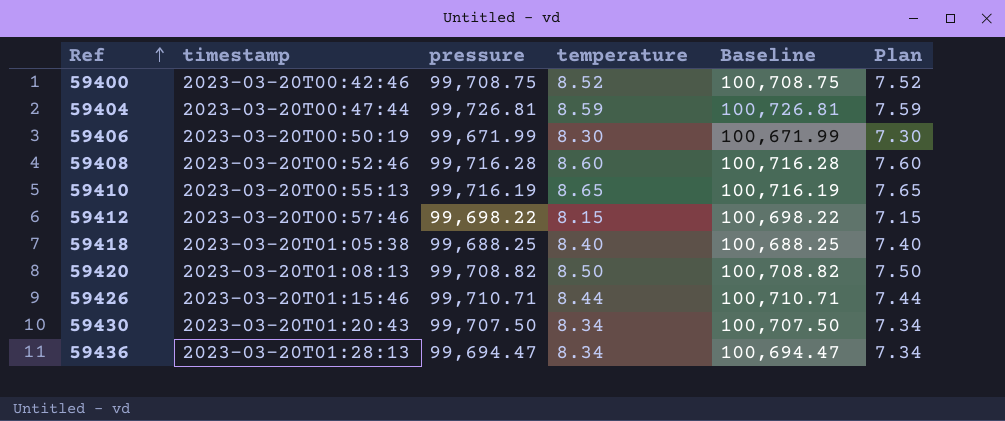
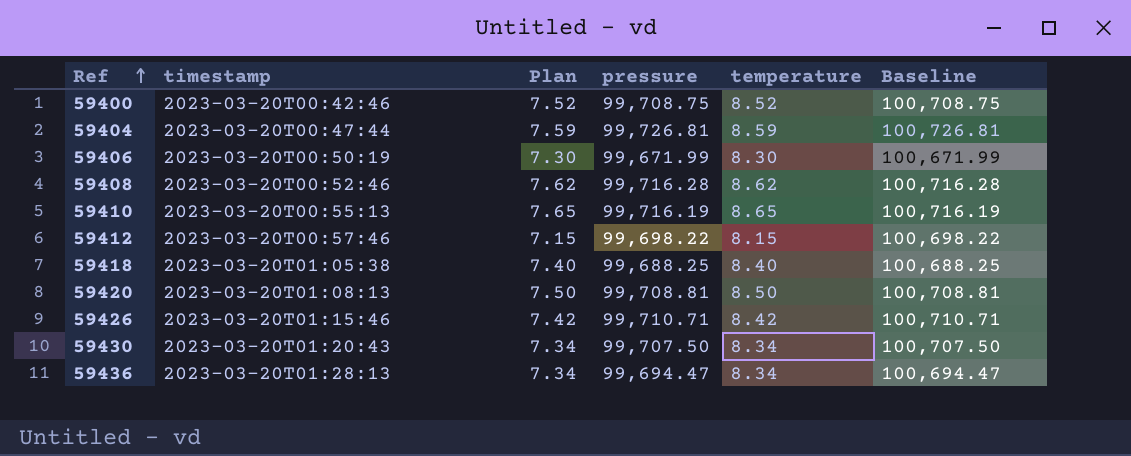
column Plan | position: 6 -> 3
59408 | Plan: 7.60 -> 7.62
59408 | temperature: 8.60 -> 8.62
59420 | pressure: 99,708.82 -> 99,708.81
59420 | Baseline: 100,708.82 -> 100,708.81
59426 | Plan: 7.44 -> 7.42
59426 | temperature: 8.44 -> 8.42

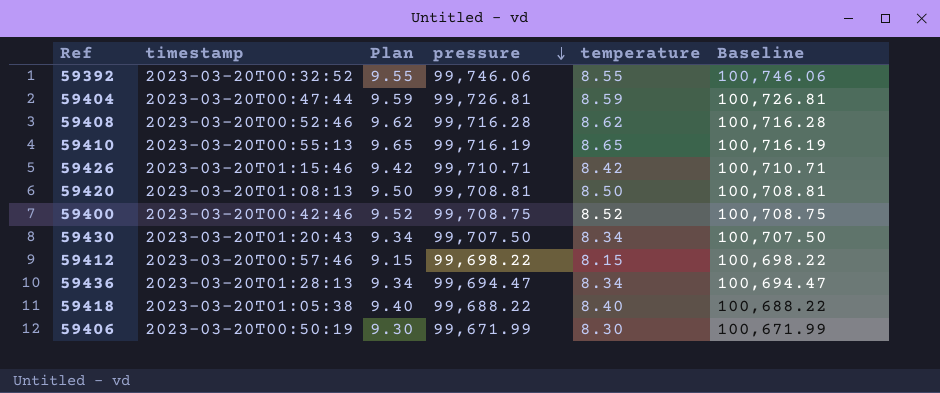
row order: Ref ascending -> pressure descending
column Plan | formula: [temperature] - 1 -> [temperature] + 1
row 59392: none -> 2023-03-20T00:32:52 | 9.55 | 99,746.06 | 8.55 | 100,746.06
59418 | pressure: 99,688.25 -> 99,688.22
59418 | Baseline: 100,688.25 -> 100,688.22

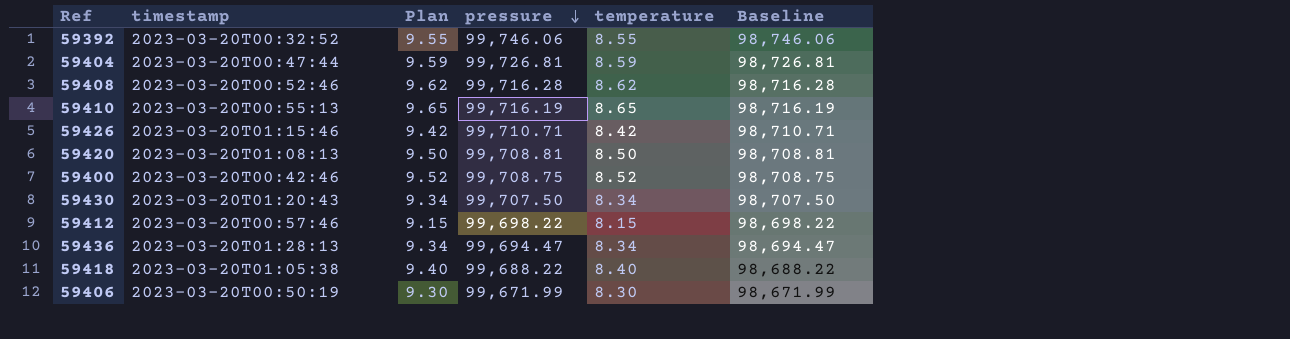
column Baseline | formula: [pressure] + 1000 -> [pressure] - 1000

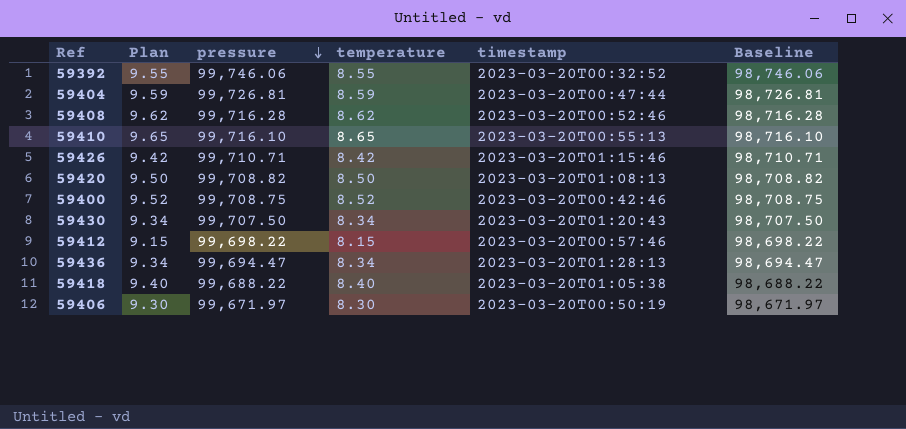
column timestamp | position: 2 -> 5
59410 | pressure: 99,716.19 -> 99,716.10
59410 | Baseline: 98,716.19 -> 98,716.10
59420 | pressure: 99,708.81 -> 99,708.82
59420 | Baseline: 98,708.81 -> 98,708.82
59406 | pressure: 99,671.99 -> 99,671.97
59406 | Baseline: 98,671.99 -> 98,671.97

